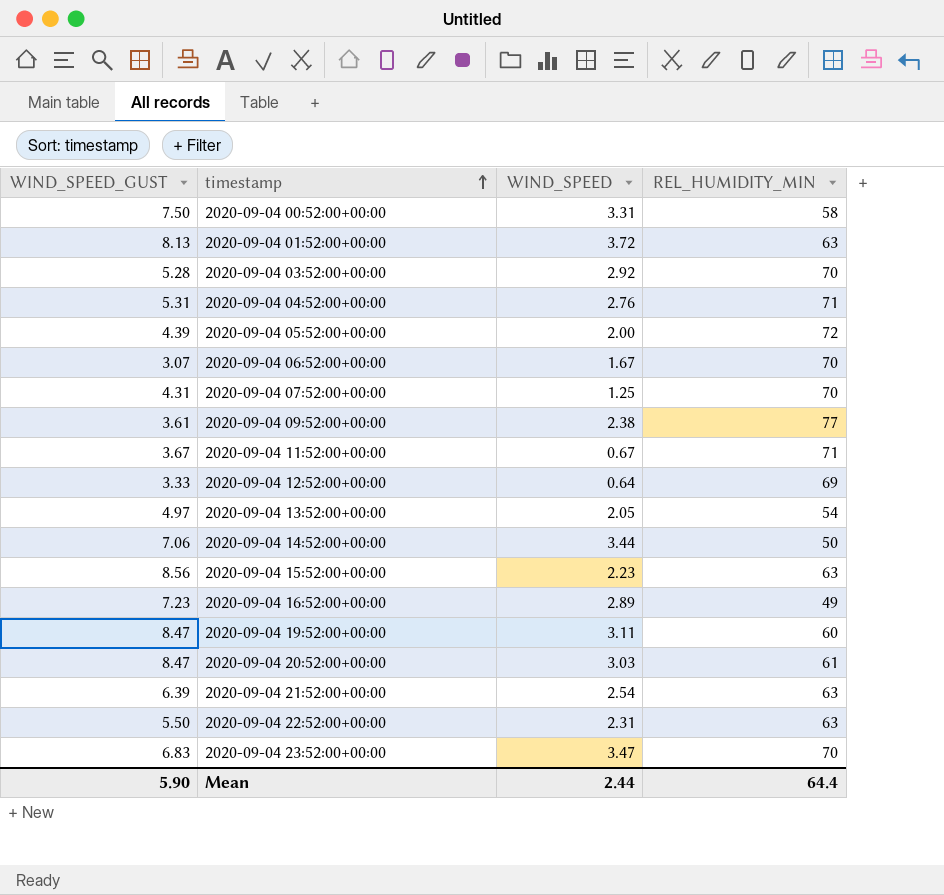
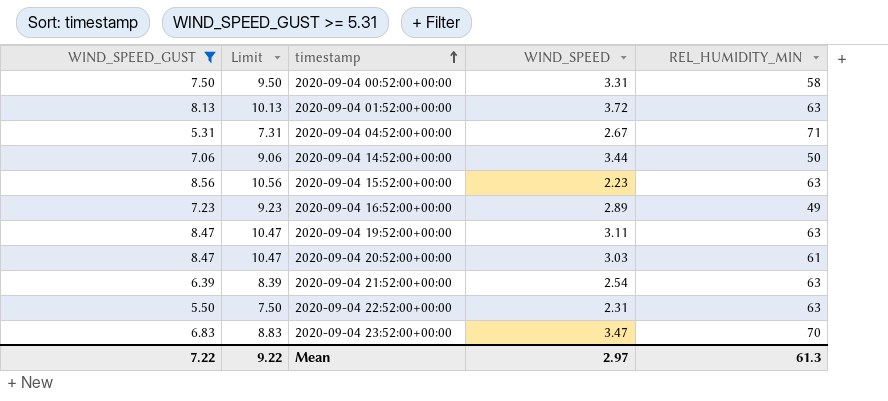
filter: none -> WIND_SPEED_GUST >= 5.31
column Limit | formula: none -> [WIND_SPEED_GUST] + 2
2020-09-04 04:52:00+00:00 | WIND_SPEED: 2.76 -> 2.67
2020-09-04 19:52:00+00:00 | REL_HUMIDITY_MIN: 60 -> 63
Mean | WIND_SPEED_GUST: 5.90 -> 7.22
Mean | WIND_SPEED: 2.44 -> 2.97
Mean | REL_HUMIDITY_MIN: 64.4 -> 61.3

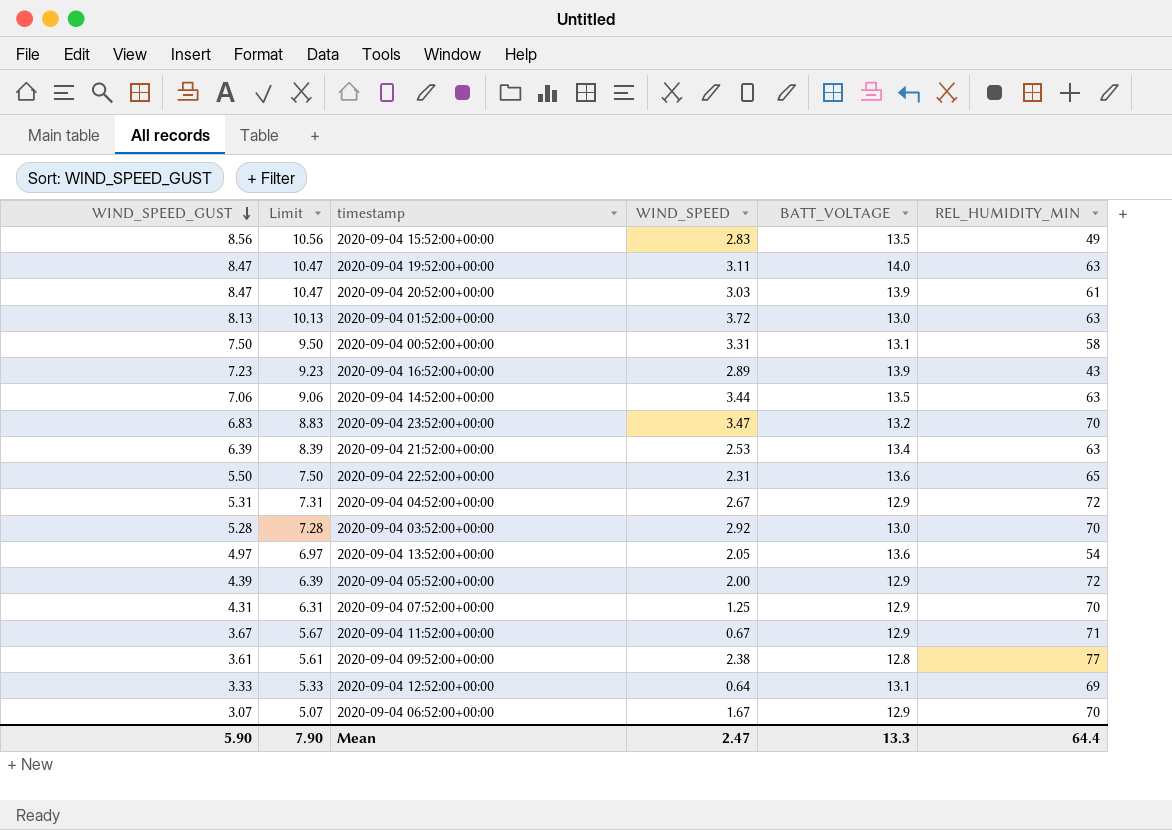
filter: WIND_SPEED_GUST >= 5.31 -> none
row order: timestamp ascending -> WIND_SPEED_GUST descending
column BATT_VOLTAGE | position: none -> 5
2020-09-04 15:52:00+00:00 | WIND_SPEED: 2.23 -> 2.83
2020-09-04 15:52:00+00:00 | REL_HUMIDITY_MIN: 63 -> 49
2020-09-04 16:52:00+00:00 | REL_HUMIDITY_MIN: 49 -> 43
2020-09-04 14:52:00+00:00 | REL_HUMIDITY_MIN: 50 -> 63
2020-09-04 21:52:00+00:00 | WIND_SPEED: 2.54 -> 2.53
2020-09-04 22:52:00+00:00 | REL_HUMIDITY_MIN: 63 -> 65
2020-09-04 04:52:00+00:00 | REL_HUMIDITY_MIN: 71 -> 72
Mean | WIND_SPEED_GUST: 7.22 -> 5.90
Mean | Limit: 9.22 -> 7.90
Mean | WIND_SPEED: 2.97 -> 2.47
Mean | REL_HUMIDITY_MIN: 61.3 -> 64.4

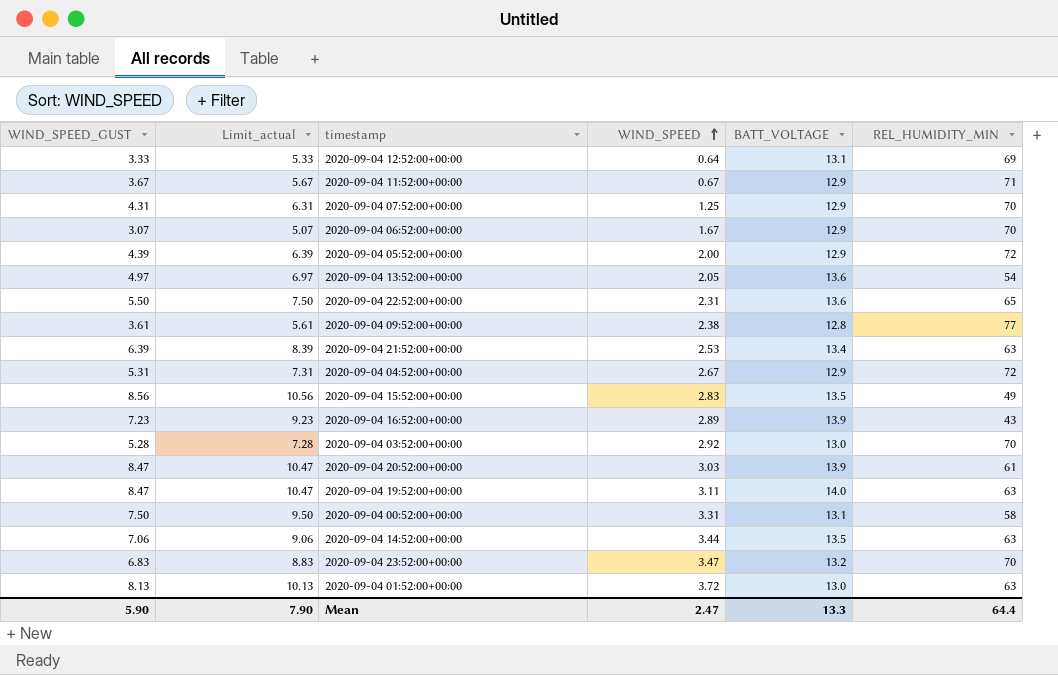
row order: WIND_SPEED_GUST descending -> WIND_SPEED ascending
column name: Limit -> Limit_actual

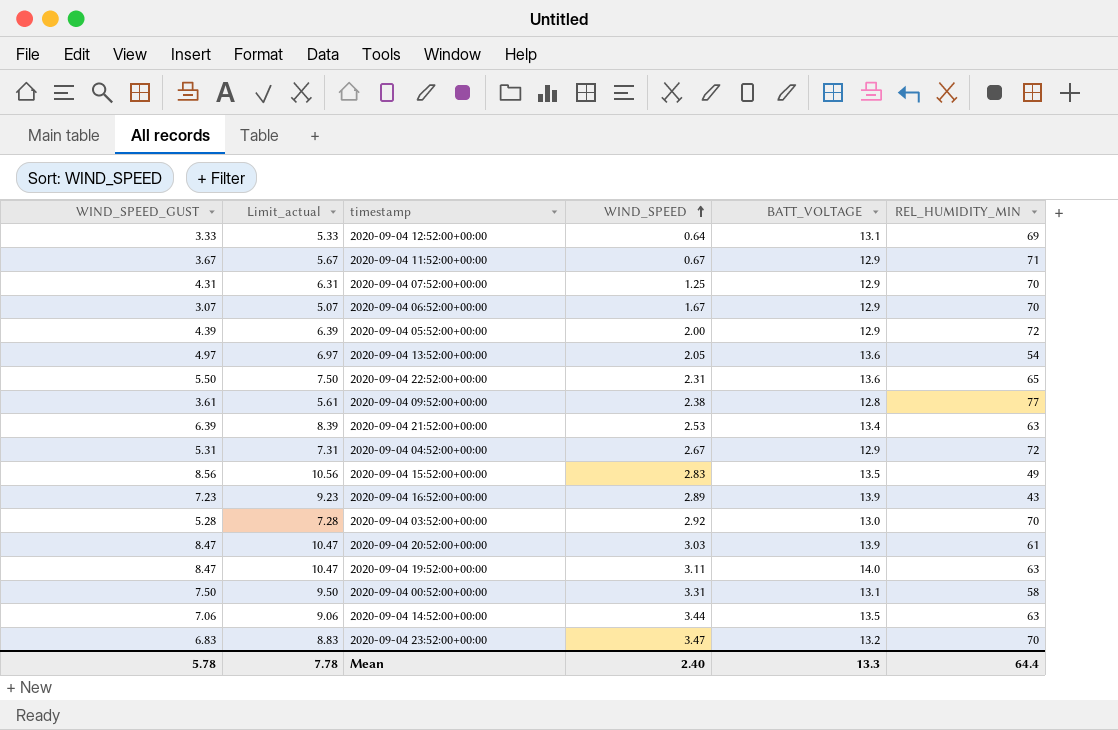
row 2020-09-04 01:52:00+00:00: 8.13 | 10.13 | 3.72 | 13.0 | 63 -> none
Mean | WIND_SPEED_GUST: 5.90 -> 5.78
Mean | Limit_actual: 7.90 -> 7.78
Mean | WIND_SPEED: 2.47 -> 2.40

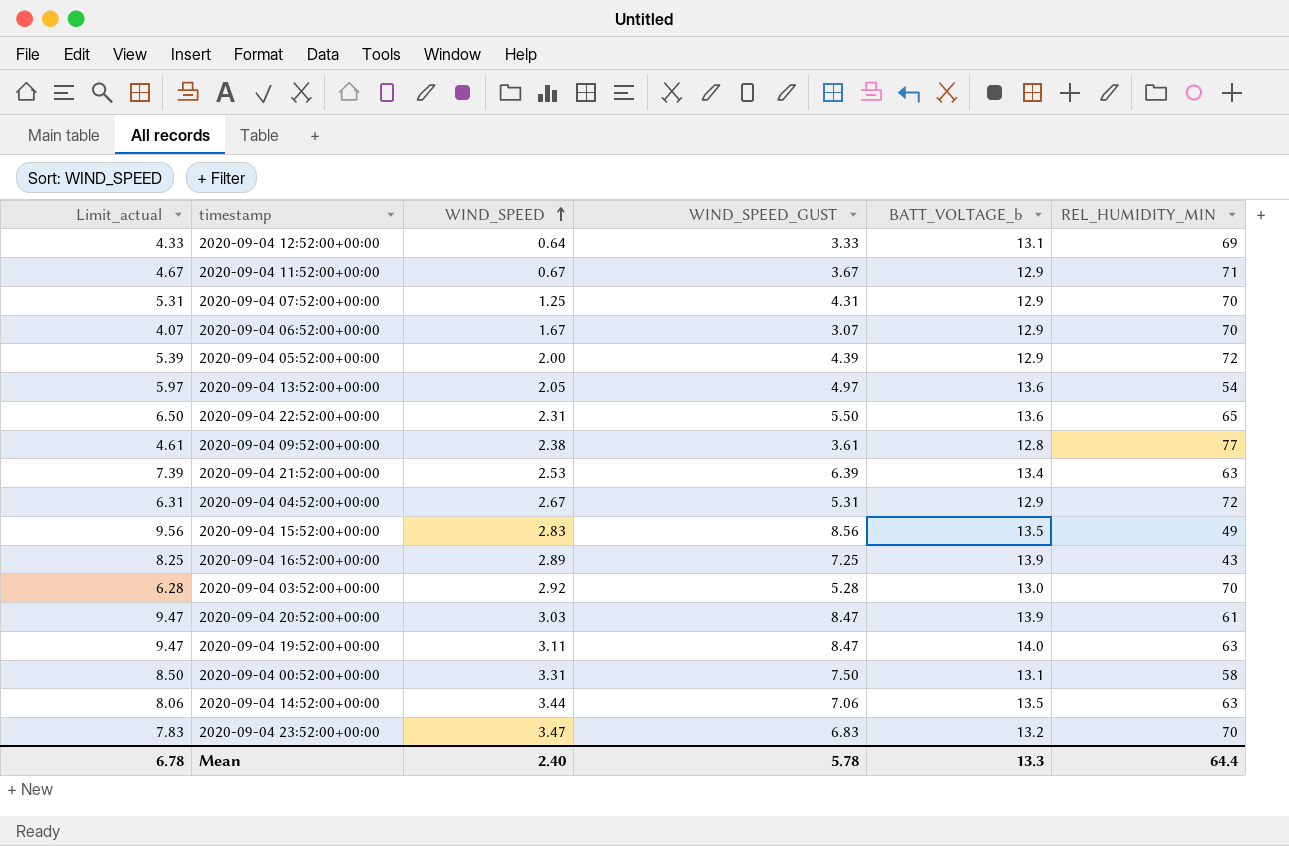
column Limit_actual | formula: [WIND_SPEED_GUST] + 2 -> [WIND_SPEED_GUST] + 1
column WIND_SPEED_GUST | position: 1 -> 4
column name: BATT_VOLTAGE -> BATT_VOLTAGE_b
2020-09-04 16:52:00+00:00 | WIND_SPEED_GUST: 7.23 -> 7.25
Mean | Limit_actual: 7.78 -> 6.78

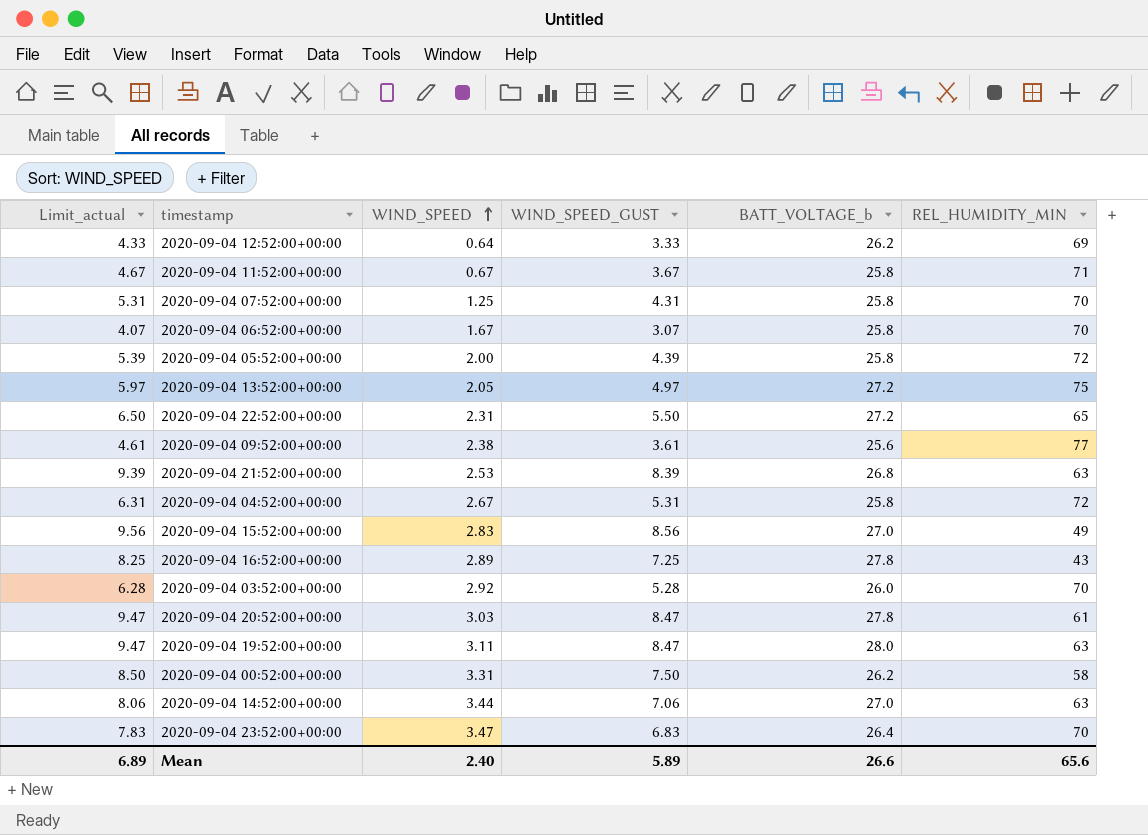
2020-09-04 12:52:00+00:00 | BATT_VOLTAGE_b: 13.1 -> 26.2
2020-09-04 11:52:00+00:00 | BATT_VOLTAGE_b: 12.9 -> 25.8
2020-09-04 07:52:00+00:00 | BATT_VOLTAGE_b: 12.9 -> 25.8
2020-09-04 06:52:00+00:00 | BATT_VOLTAGE_b: 12.9 -> 25.8
2020-09-04 05:52:00+00:00 | BATT_VOLTAGE_b: 12.9 -> 25.8
2020-09-04 13:52:00+00:00 | BATT_VOLTAGE_b: 13.6 -> 27.2
2020-09-04 13:52:00+00:00 | REL_HUMIDITY_MIN: 54 -> 75
2020-09-04 22:52:00+00:00 | BATT_VOLTAGE_b: 13.6 -> 27.2
2020-09-04 09:52:00+00:00 | BATT_VOLTAGE_b: 12.8 -> 25.6
2020-09-04 21:52:00+00:00 | Limit_actual: 7.39 -> 9.39
2020-09-04 21:52:00+00:00 | WIND_SPEED_GUST: 6.39 -> 8.39
2020-09-04 21:52:00+00:00 | BATT_VOLTAGE_b: 13.4 -> 26.8
2020-09-04 04:52:00+00:00 | BATT_VOLTAGE_b: 12.9 -> 25.8
2020-09-04 15:52:00+00:00 | BATT_VOLTAGE_b: 13.5 -> 27.0
2020-09-04 16:52:00+00:00 | BATT_VOLTAGE_b: 13.9 -> 27.8
2020-09-04 03:52:00+00:00 | BATT_VOLTAGE_b: 13.0 -> 26.0
2020-09-04 20:52:00+00:00 | BATT_VOLTAGE_b: 13.9 -> 27.8
2020-09-04 19:52:00+00:00 | BATT_VOLTAGE_b: 14.0 -> 28.0
2020-09-04 00:52:00+00:00 | BATT_VOLTAGE_b: 13.1 -> 26.2
2020-09-04 14:52:00+00:00 | BATT_VOLTAGE_b: 13.5 -> 27.0
2020-09-04 23:52:00+00:00 | BATT_VOLTAGE_b: 13.2 -> 26.4
Mean | Limit_actual: 6.78 -> 6.89
Mean | WIND_SPEED_GUST: 5.78 -> 5.89
Mean | BATT_VOLTAGE_b: 13.3 -> 26.6
Mean | REL_HUMIDITY_MIN: 64.4 -> 65.6

